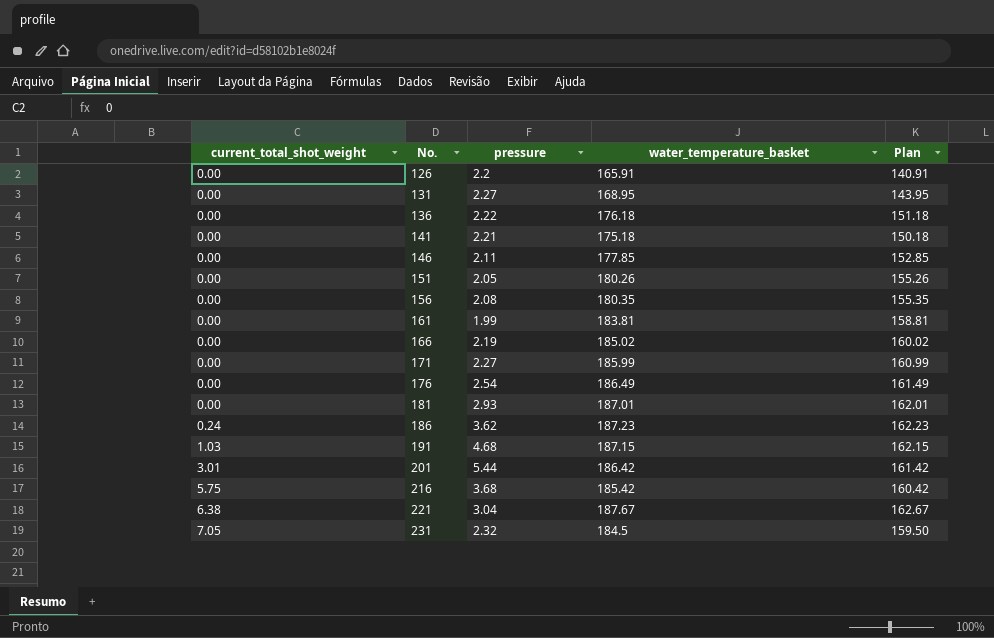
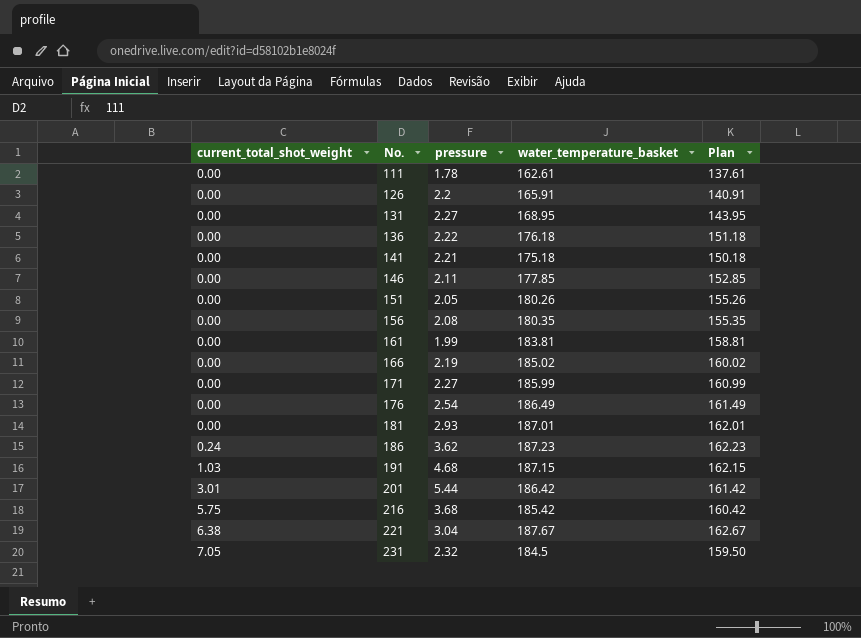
row 111: none -> 0.00 | 1.78 | 162.61 | 137.61

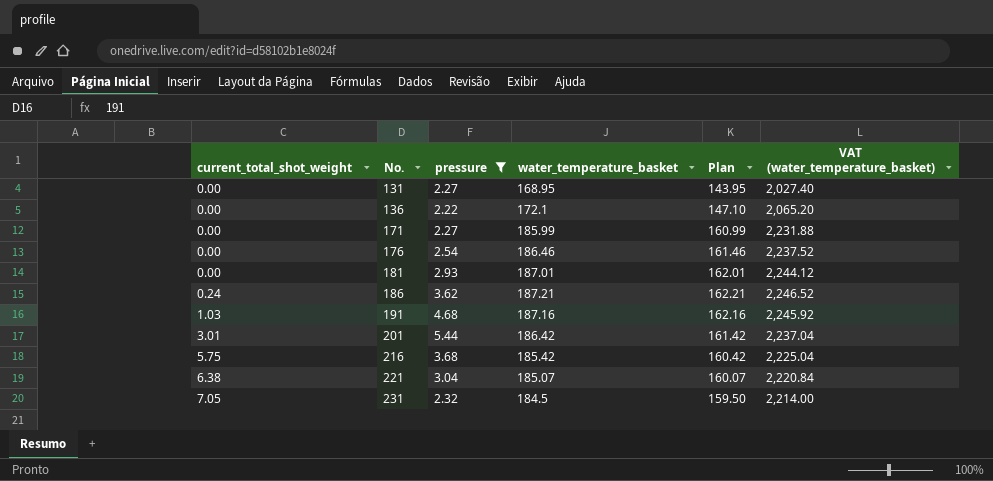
filter: none -> pressure >= 2.22
column VAT (water_temperature_basket) | formula: none -> [water_temperature_basket] * 12
136 | water_temperature_basket: 176.18 -> 172.1
136 | Plan: 151.18 -> 147.10
176 | water_temperature_basket: 186.49 -> 186.46
176 | Plan: 161.49 -> 161.46
186 | water_temperature_basket: 187.23 -> 187.21
186 | Plan: 162.23 -> 162.21
191 | water_temperature_basket: 187.15 -> 187.16
191 | Plan: 162.15 -> 162.16
221 | water_temperature_basket: 187.67 -> 185.07
221 | Plan: 162.67 -> 160.07

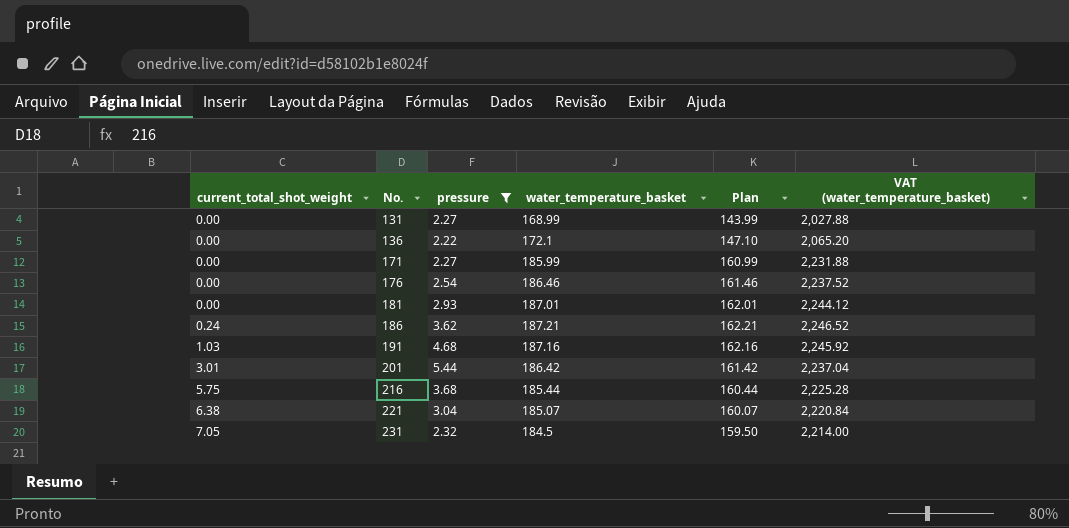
131 | water_temperature_basket: 168.95 -> 168.99
131 | Plan: 143.95 -> 143.99
131 | VAT (water_temperature_basket): 2,027.40 -> 2,027.88
216 | water_temperature_basket: 185.42 -> 185.44
216 | Plan: 160.42 -> 160.44
216 | VAT (water_temperature_basket): 2,225.04 -> 2,225.28

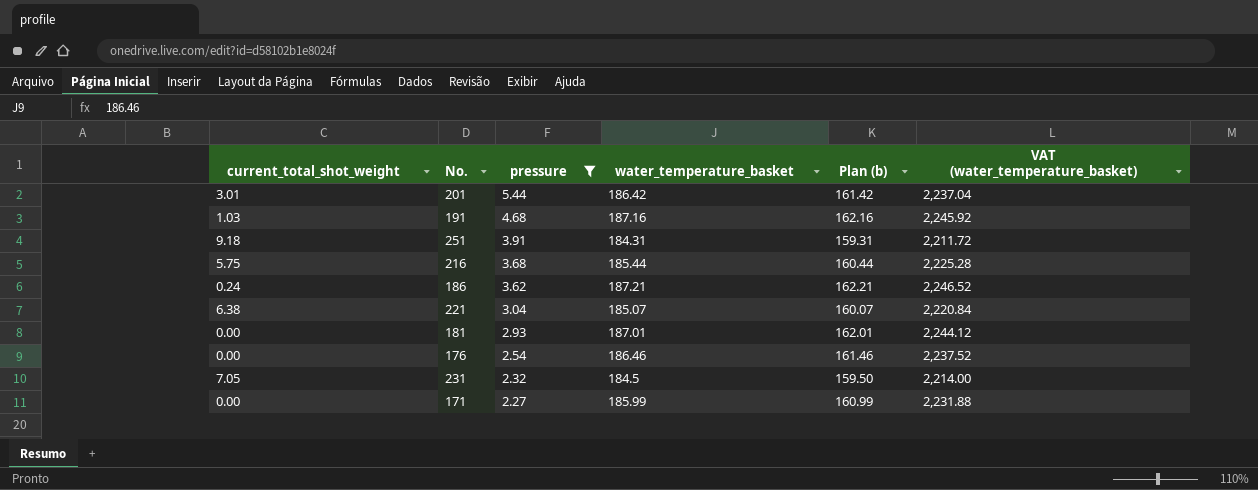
row order: current_total_shot_weight ascending -> pressure descending
column name: Plan -> Plan (b)
row 131: 0.00 | 2.27 | 168.99 | 143.99 | 2,027.88 -> none
row 136: 0.00 | 2.22 | 172.1 | 147.10 | 2,065.20 -> none
row 251: none -> 9.18 | 3.91 | 184.31 | 159.31 | 2,211.72

